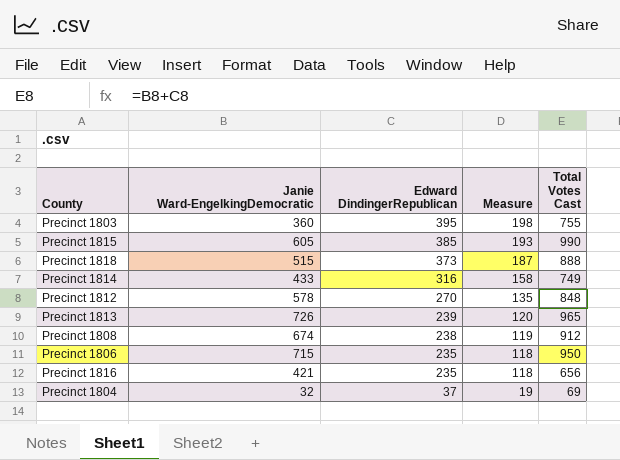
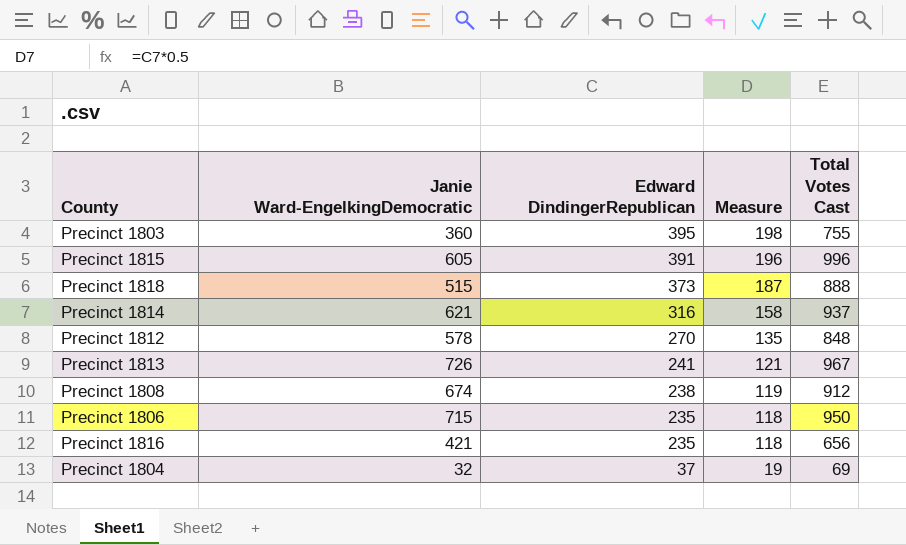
Precinct 1815 | Edward DindingerRepublican: 385 -> 391
Precinct 1815 | Measure: 193 -> 196
Precinct 1815 | Total Votes Cast: 990 -> 996
Precinct 1814 | Janie Ward-EngelkingDemocratic: 433 -> 621
Precinct 1814 | Total Votes Cast: 749 -> 937
Precinct 1813 | Edward DindingerRepublican: 239 -> 241
Precinct 1813 | Measure: 120 -> 121
Precinct 1813 | Total Votes Cast: 965 -> 967

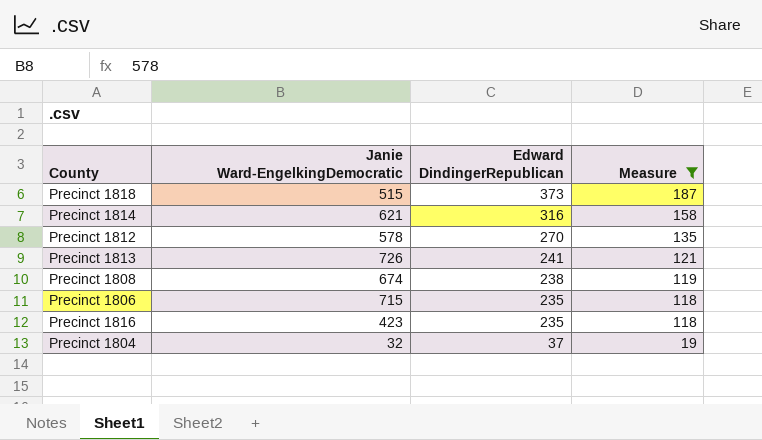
filter: none -> Measure <= 187
column Total Votes Cast | formula: [Janie Ward-EngelkingDemocratic] + [Edward DindingerRepublican] -> none
Precinct 1816 | Janie Ward-EngelkingDemocratic: 421 -> 423

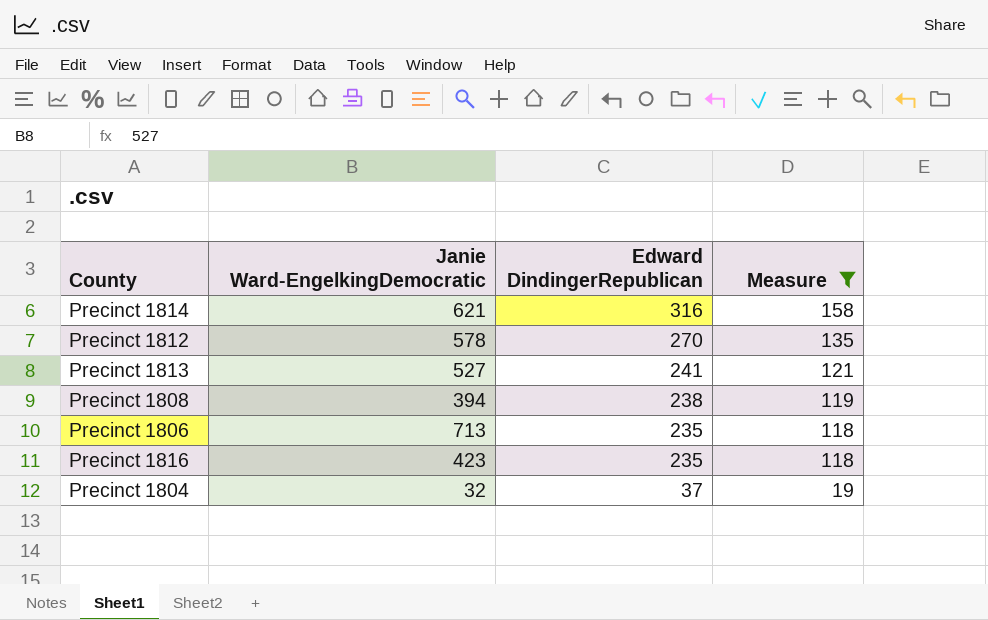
row Precinct 1818: 515 | 373 | 187 -> none
Precinct 1813 | Janie Ward-EngelkingDemocratic: 726 -> 527
Precinct 1808 | Janie Ward-EngelkingDemocratic: 674 -> 394
Precinct 1806 | Janie Ward-EngelkingDemocratic: 715 -> 713

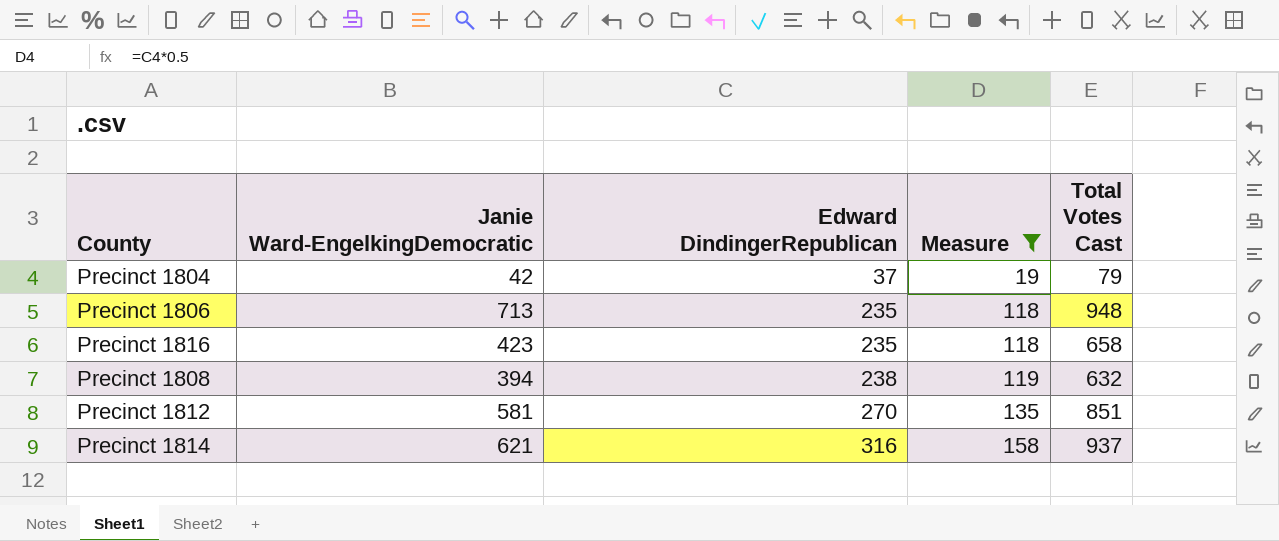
row order: Edward DindingerRepublican descending -> Edward DindingerRepublican ascending
column Total Votes Cast | formula: none -> [Janie Ward-EngelkingDemocratic] + [Edward DindingerRepublican]
row Precinct 1813: 527 | 241 | 121 -> none
Precinct 1804 | Janie Ward-EngelkingDemocratic: 32 -> 42
Precinct 1812 | Janie Ward-EngelkingDemocratic: 578 -> 581

